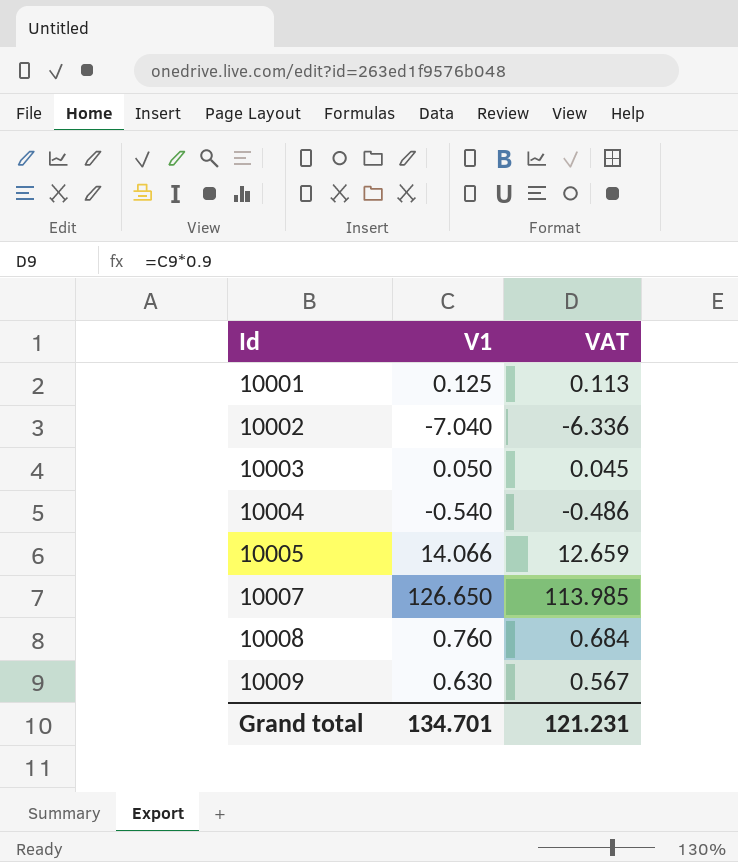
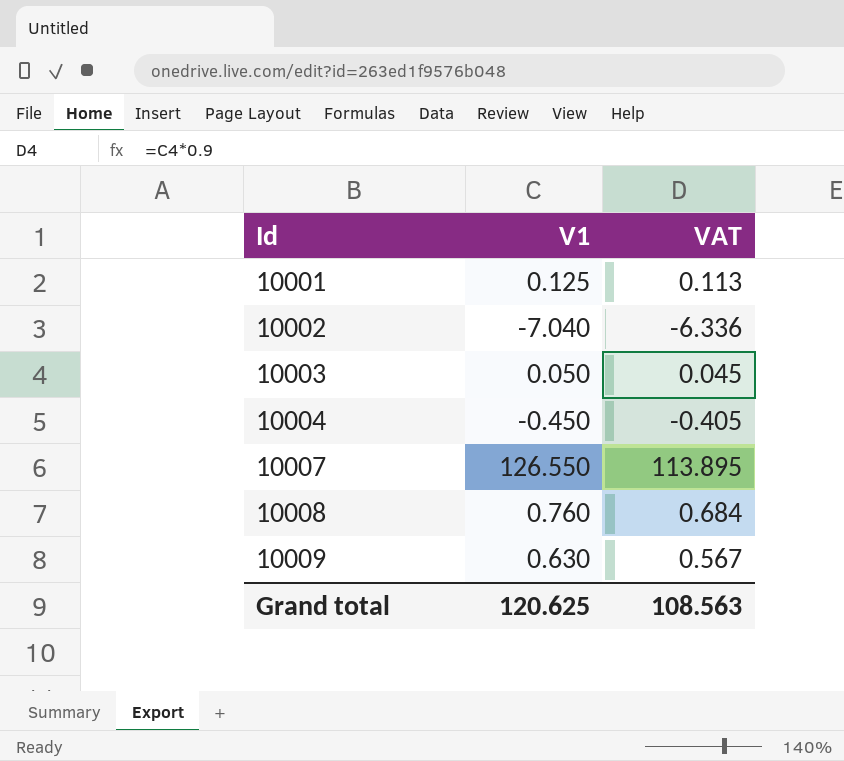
row 10005: 14.066 | 12.659 -> none
10004 | V1: -0.540 -> -0.450
10004 | VAT: -0.486 -> -0.405
10007 | V1: 126.650 -> 126.550
10007 | VAT: 113.985 -> 113.895
Grand total | V1: 134.701 -> 120.625
Grand total | VAT: 121.231 -> 108.563

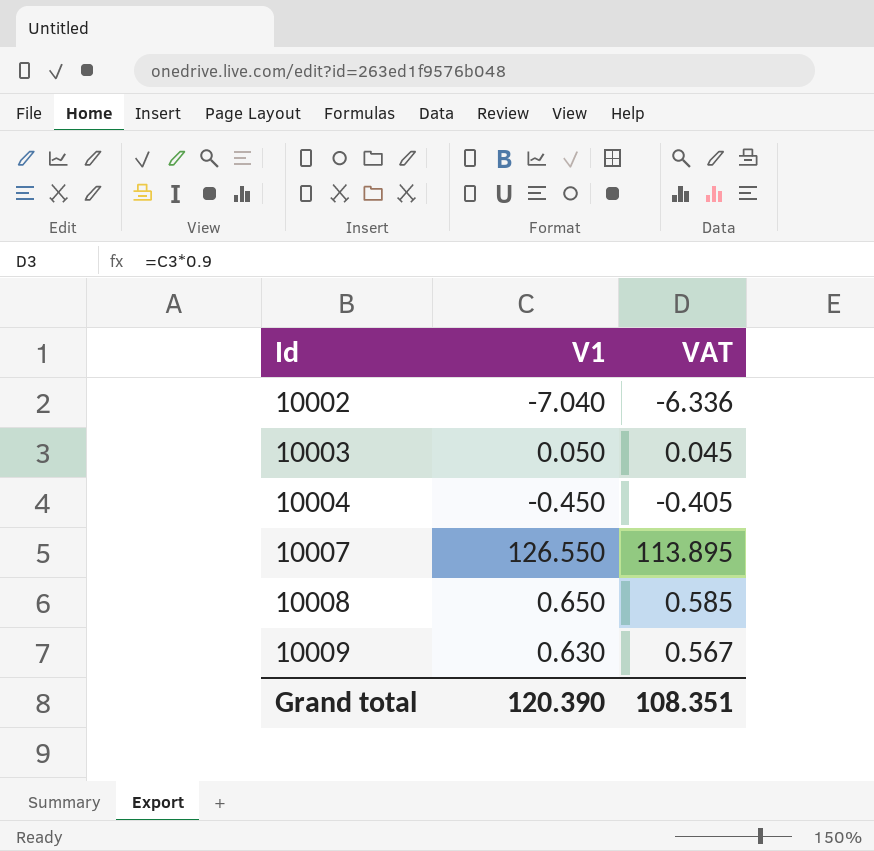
row 10001: 0.125 | 0.113 -> none
10008 | V1: 0.760 -> 0.650
10008 | VAT: 0.684 -> 0.585
Grand total | V1: 120.625 -> 120.390
Grand total | VAT: 108.563 -> 108.351

